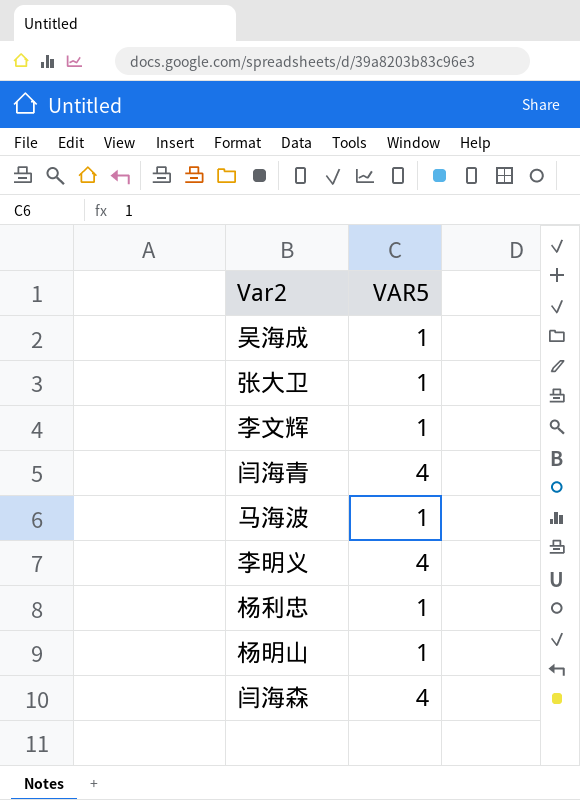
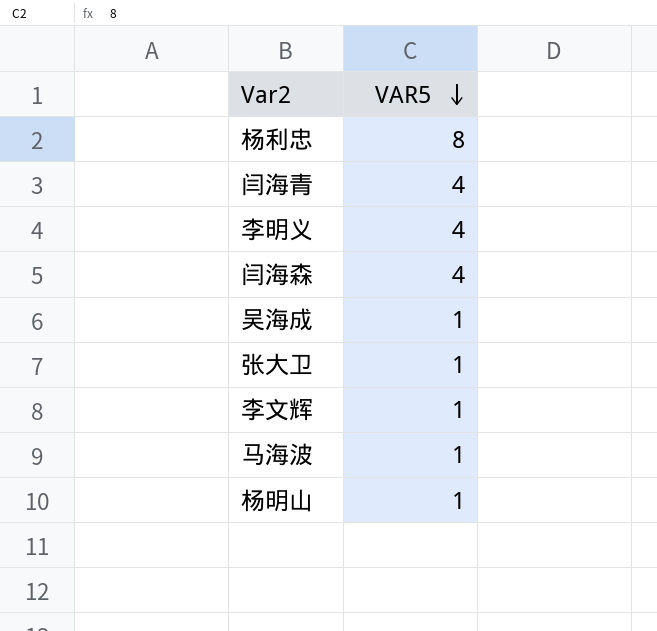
row order: none -> VAR5 descending
杨利忠 | VAR5: 1 -> 8

